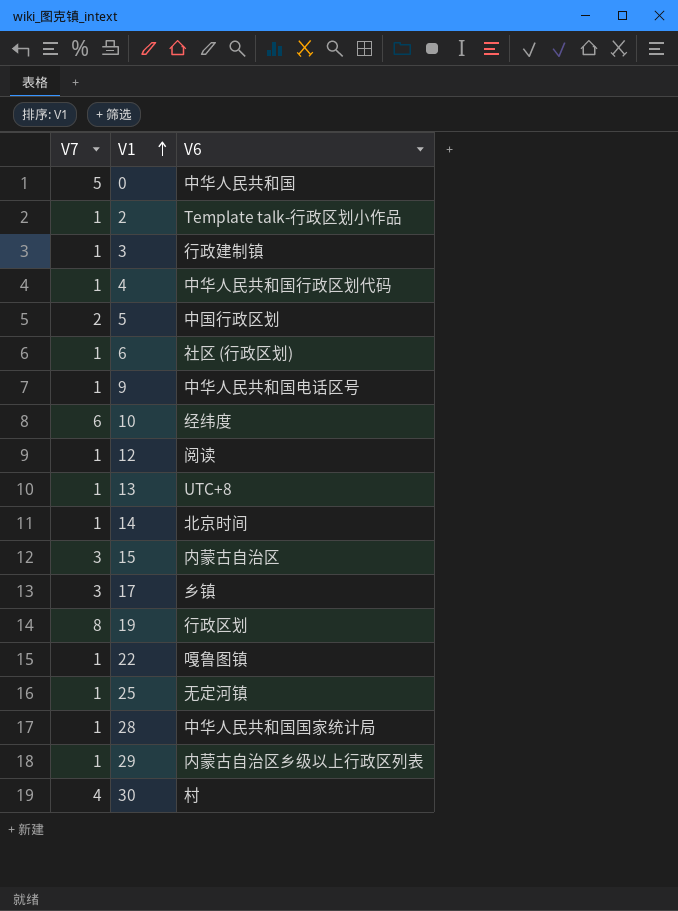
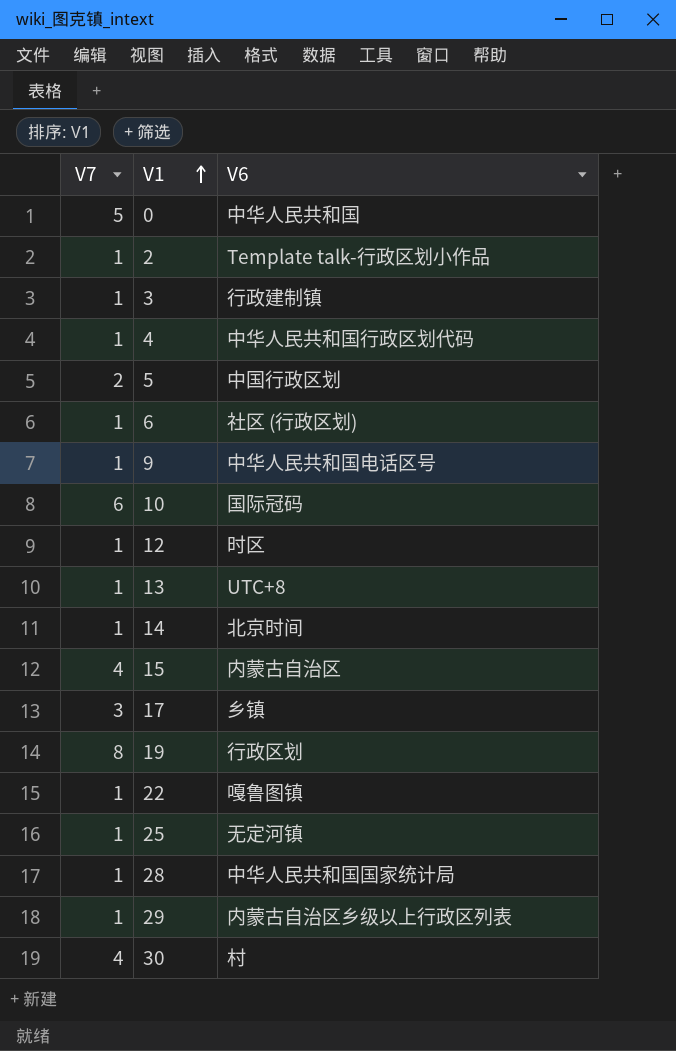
10 | V6: 经纬度 -> 国际冠码
12 | V6: 阅读 -> 时区
15 | V7: 3 -> 4

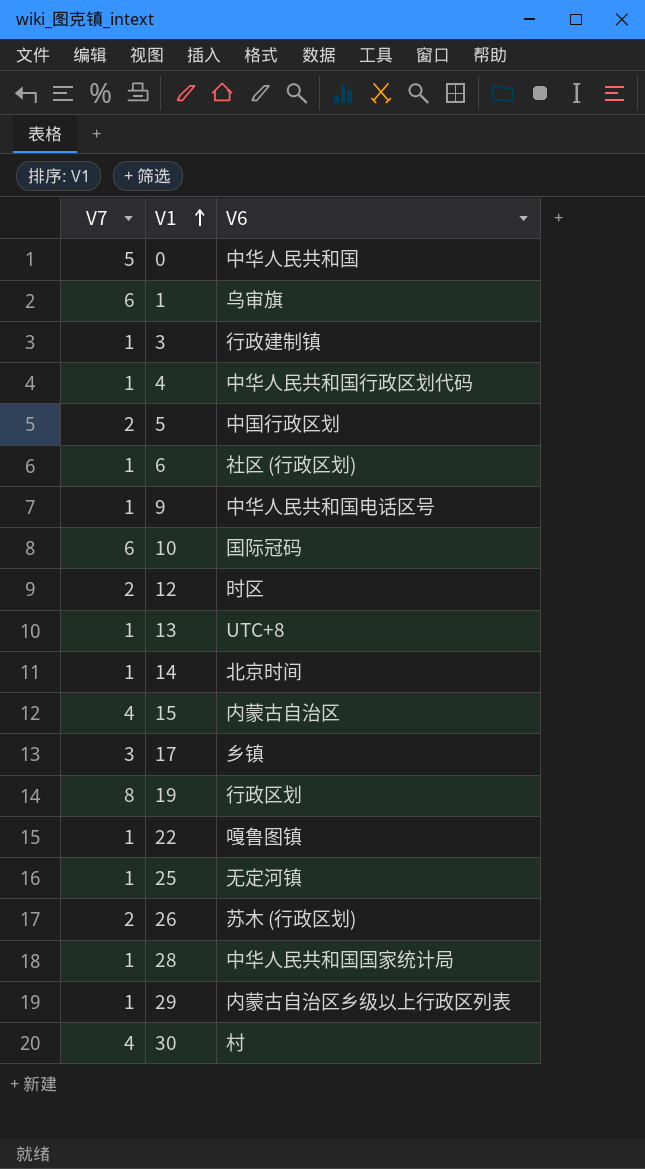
row 2: 1 | Template talk-行政区划小作品 -> none
row 1: none -> 6 | 乌审旗
12 | V7: 1 -> 2
row 26: none -> 2 | 苏木 (行政区划)

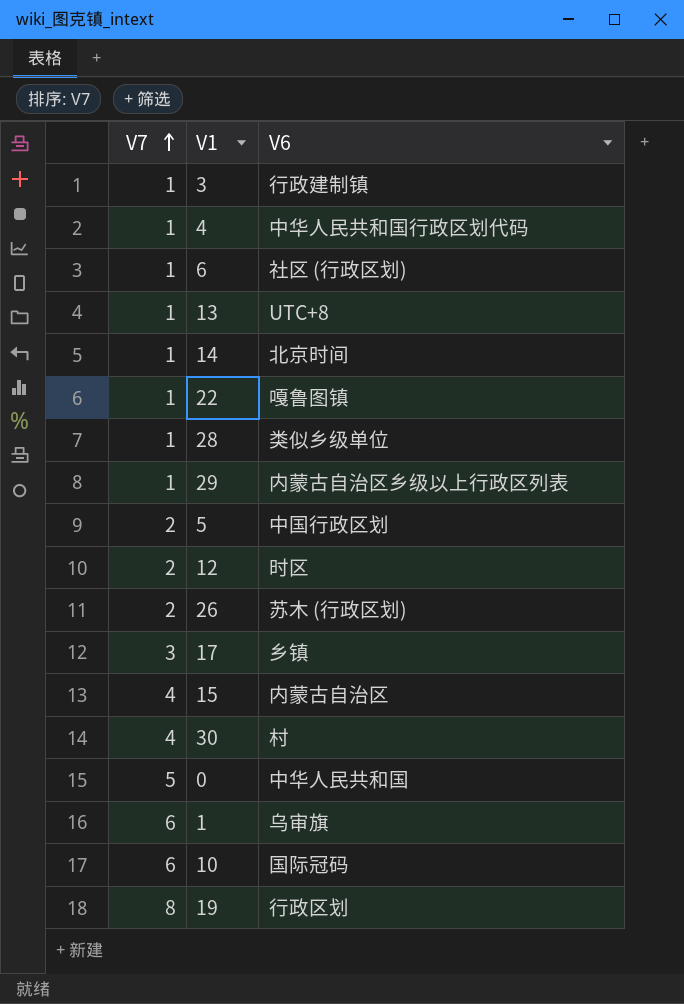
row order: V1 ascending -> V7 ascending
row 9: 1 | 中华人民共和国电话区号 -> none
row 25: 1 | 无定河镇 -> none
28 | V6: 中华人民共和国国家统计局 -> 类似乡级单位

